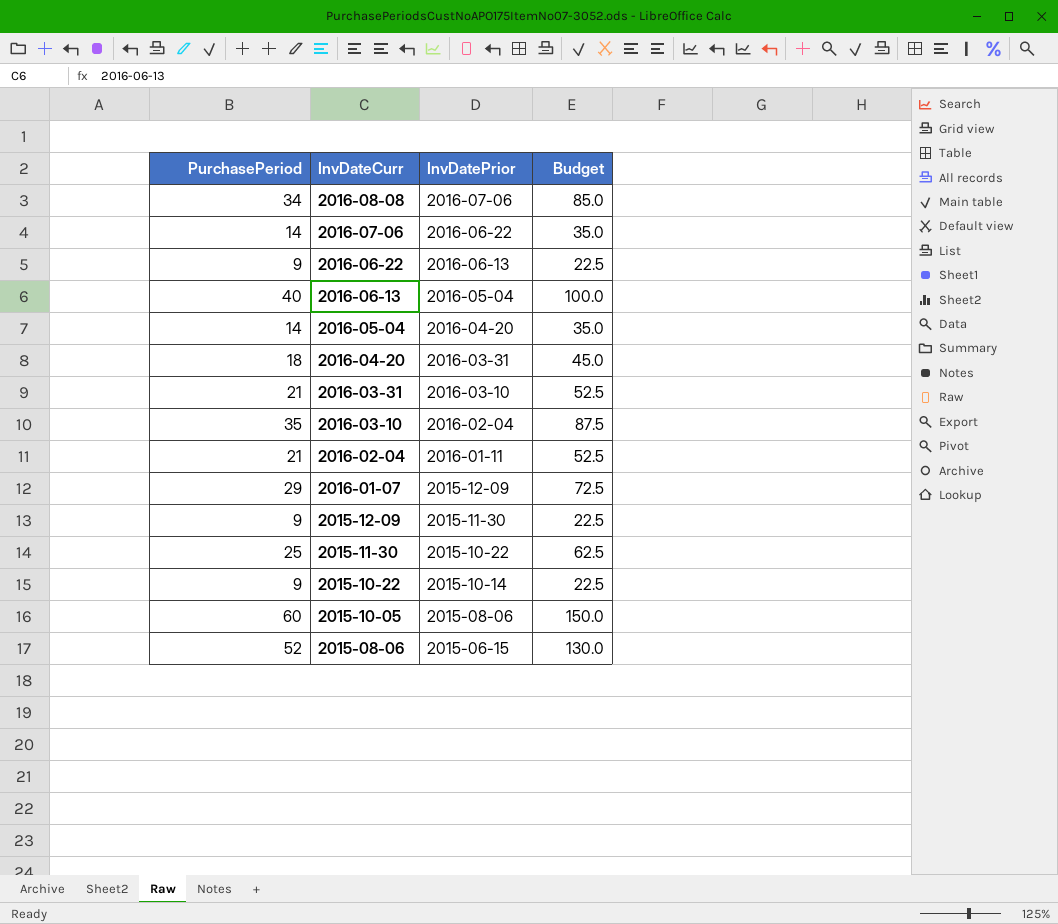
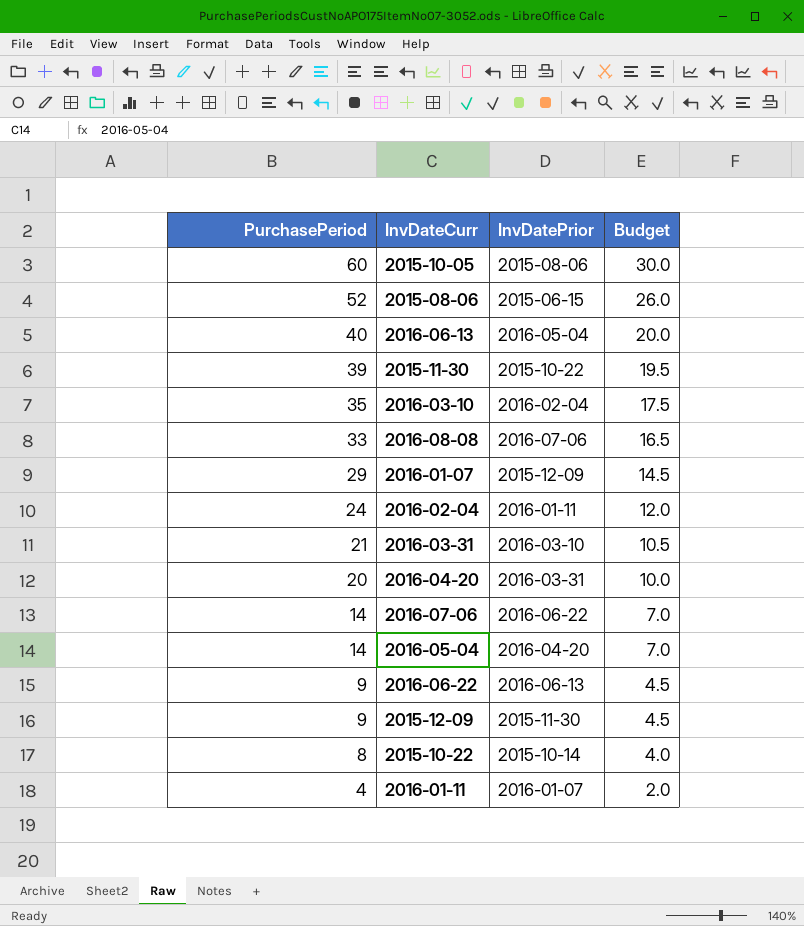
row order: InvDateCurr descending -> PurchasePeriod descending
column Budget | formula: [PurchasePeriod] * 2.5 -> [PurchasePeriod] * 0.5
2015-11-30 | PurchasePeriod: 25 -> 39
2016-08-08 | PurchasePeriod: 34 -> 33
2016-02-04 | PurchasePeriod: 21 -> 24
2016-04-20 | PurchasePeriod: 18 -> 20
2015-10-22 | PurchasePeriod: 9 -> 8
row 2016-01-11: none -> 4 | 2016-01-07 | 2.0

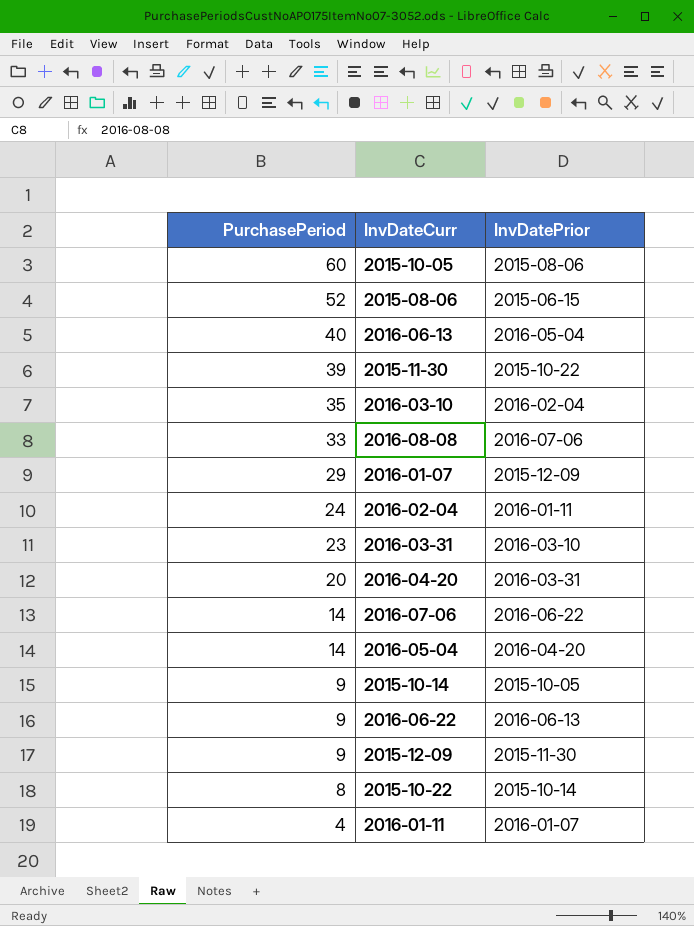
column Budget | formula: [PurchasePeriod] * 0.5 -> none
2016-03-31 | PurchasePeriod: 21 -> 23
row 2015-10-14: none -> 9 | 2015-10-05

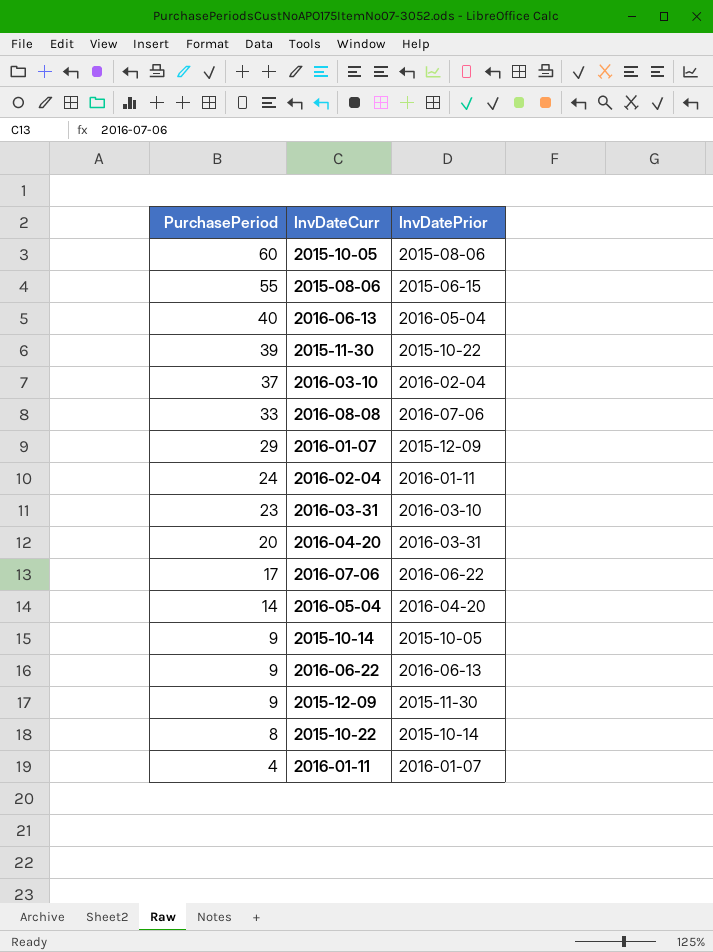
2015-08-06 | PurchasePeriod: 52 -> 55
2016-03-10 | PurchasePeriod: 35 -> 37
2016-07-06 | PurchasePeriod: 14 -> 17

